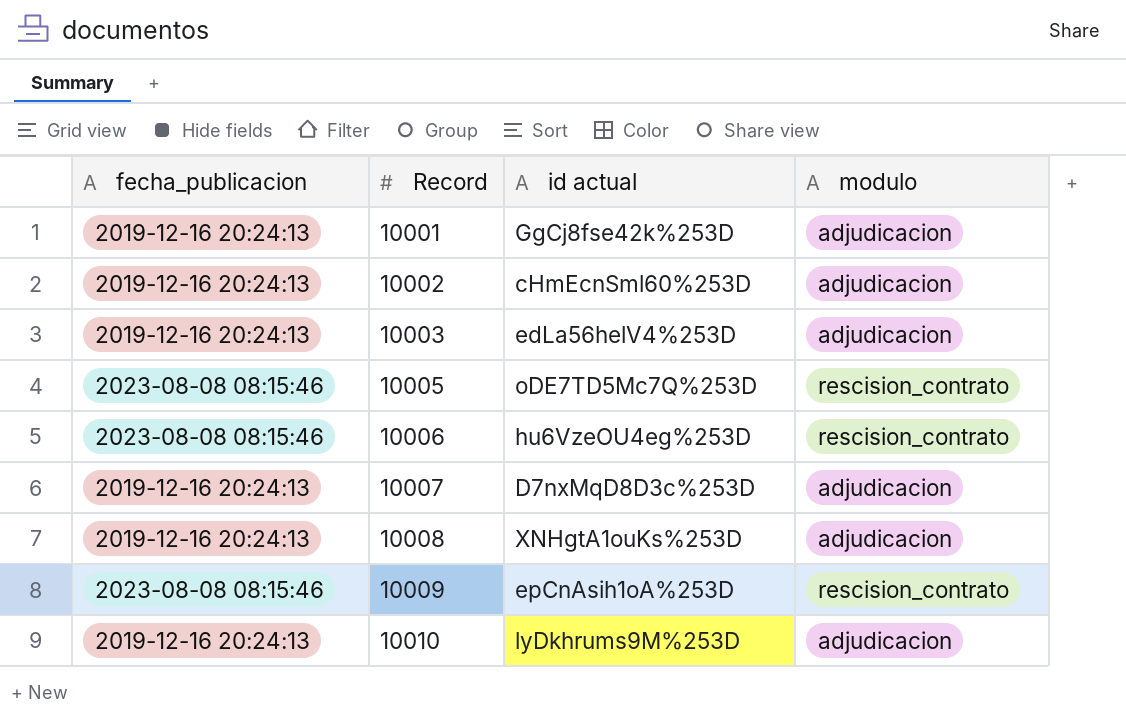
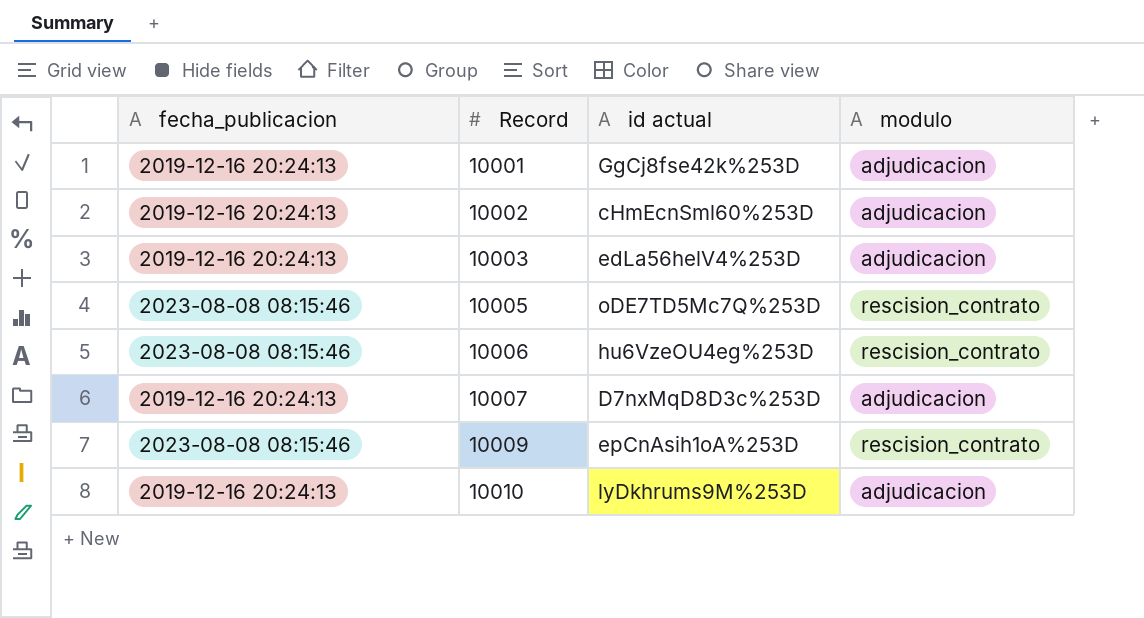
row 10008: 2019-12-16 20:24:13 | XNHgtA1ouKs%253D | adjudicacion -> none

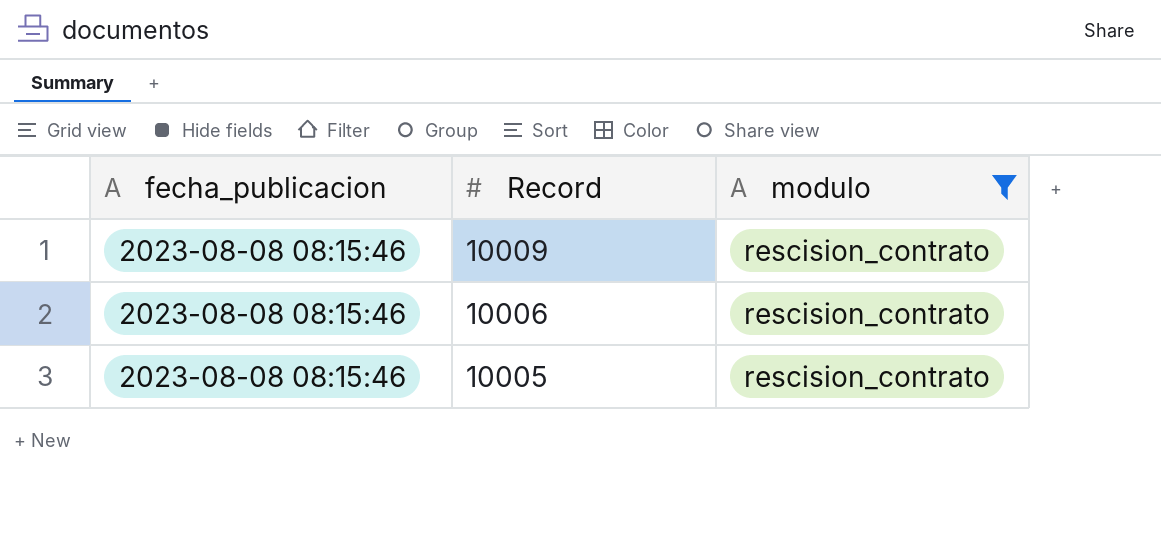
filter: none -> modulo = rescision_contrato
row order: Record ascending -> Record descending
column id actual | position: 3 -> none

